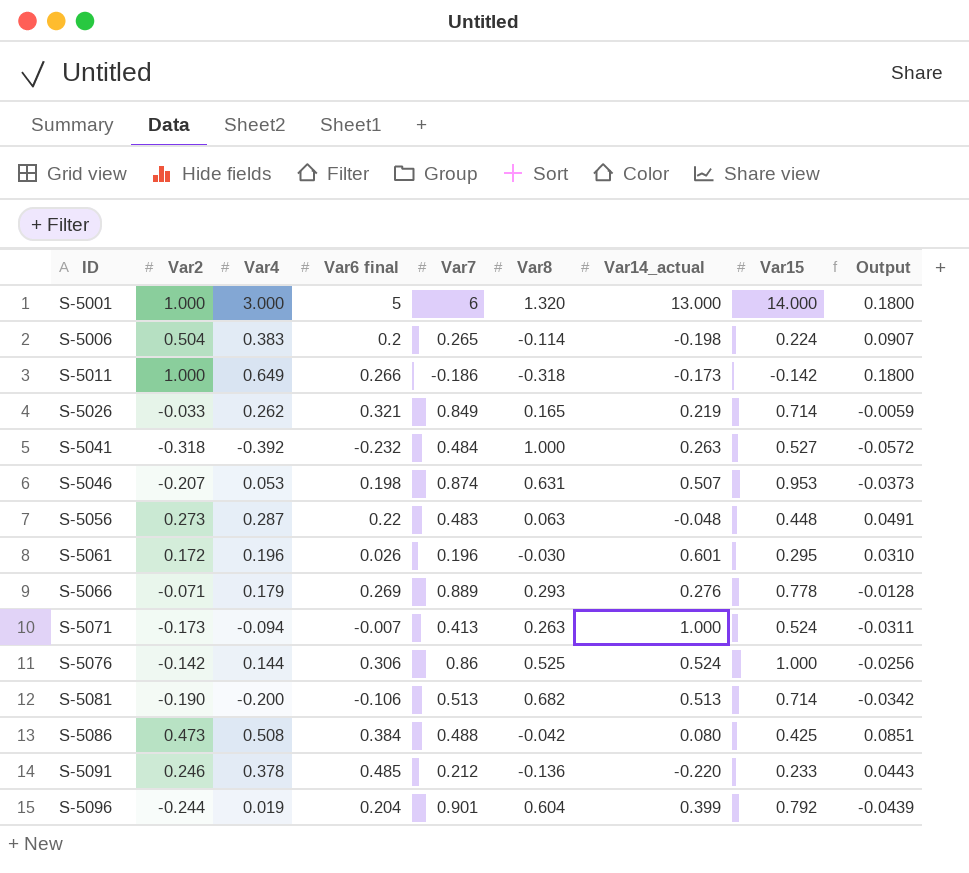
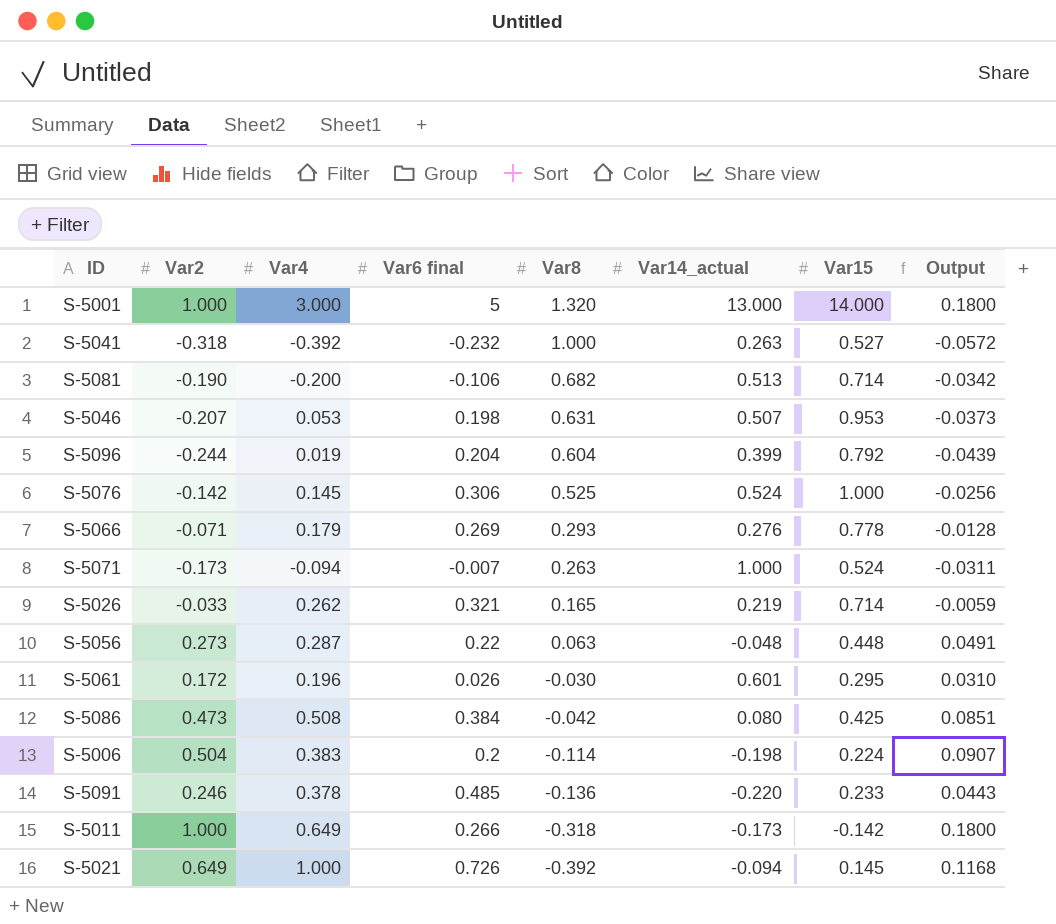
row order: ID ascending -> Var8 descending
column Var7 | position: 5 -> none
S-5076 | Var4: 0.144 -> 0.145
row S-5021: none -> 0.649 | 1.000 | 0.726 | -0.392 | -0.094 | 0.145 | 0.1168

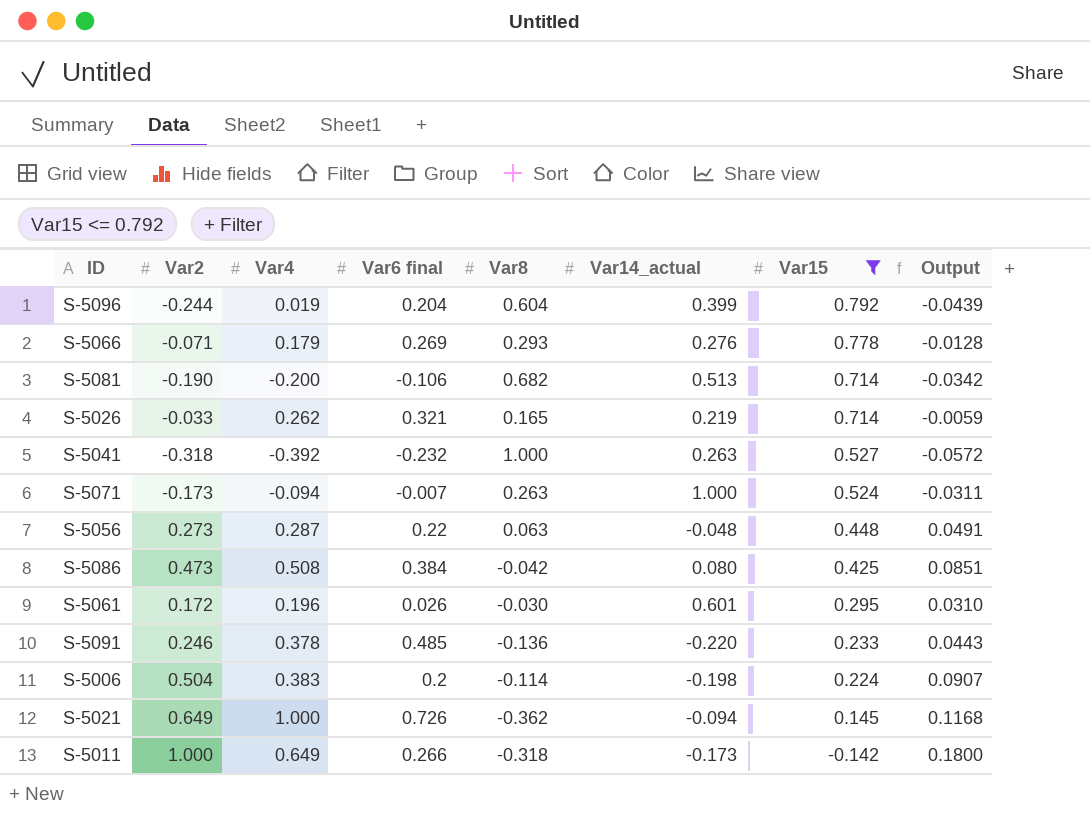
filter: none -> Var15 <= 0.792
row order: Var8 descending -> Var15 descending
S-5021 | Var8: -0.392 -> -0.362

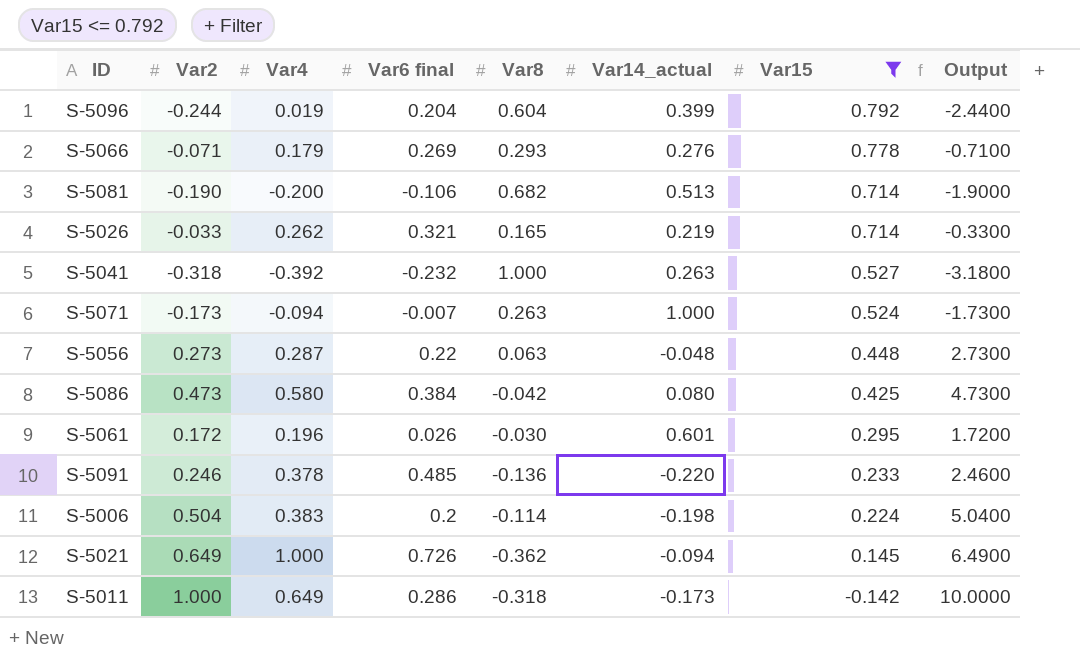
column Output | formula: [Var2] * 0.18 -> [Var2] * 10
S-5086 | Var4: 0.508 -> 0.580
S-5011 | Var6 final: 0.266 -> 0.286

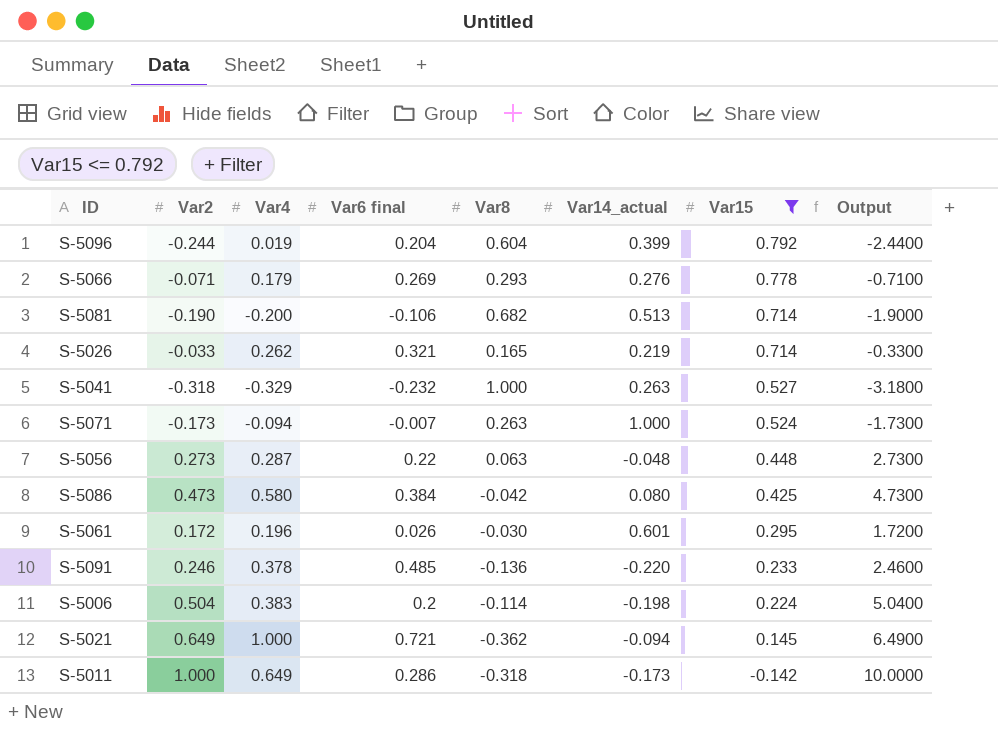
S-5041 | Var4: -0.392 -> -0.329
S-5021 | Var6 final: 0.726 -> 0.721

